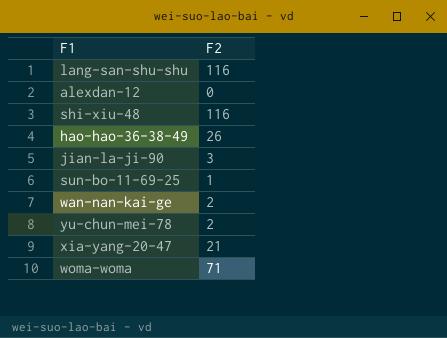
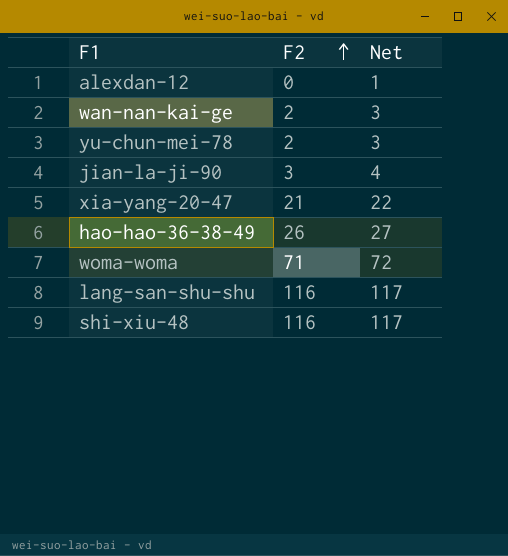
row order: none -> F2 ascending
column Net | formula: none -> [F2] + 1
row sun-bo-11-69-25: 1 -> none

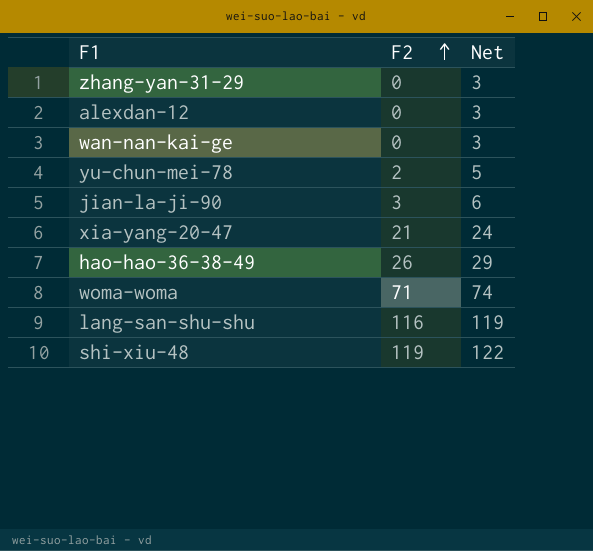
column Net | formula: [F2] + 1 -> [F2] + 3
row zhang-yan-31-29: none -> 0 | 3
wan-nan-kai-ge | F2: 2 -> 0
shi-xiu-48 | F2: 116 -> 119

